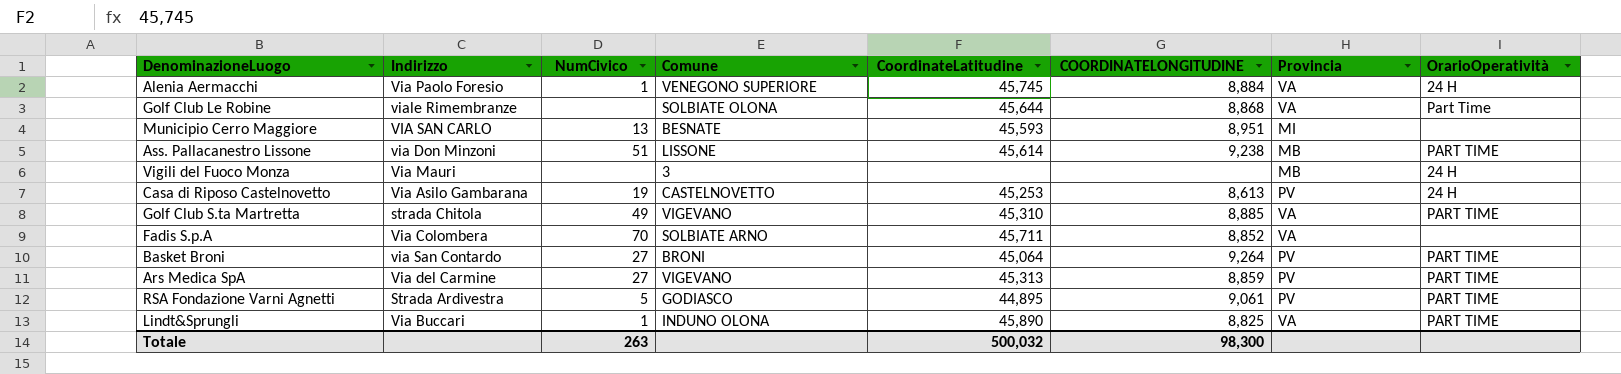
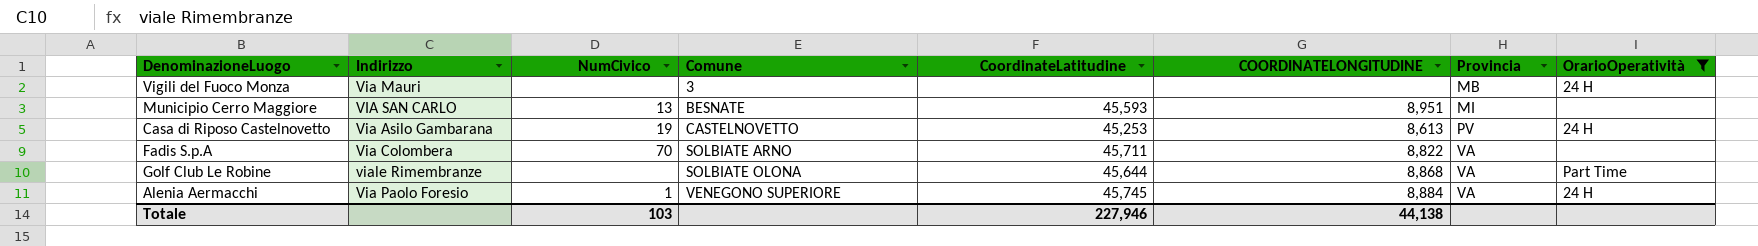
filter: none -> OrarioOperatività != PART TIME
row order: none -> Comune ascending
Fadis S.p.A | COORDINATELONGITUDINE: 8,852 -> 8,822
Totale | NumCivico: 263 -> 103
Totale | CoordinateLatitudine: 500,032 -> 227,946
Totale | COORDINATELONGITUDINE: 98,300 -> 44,138

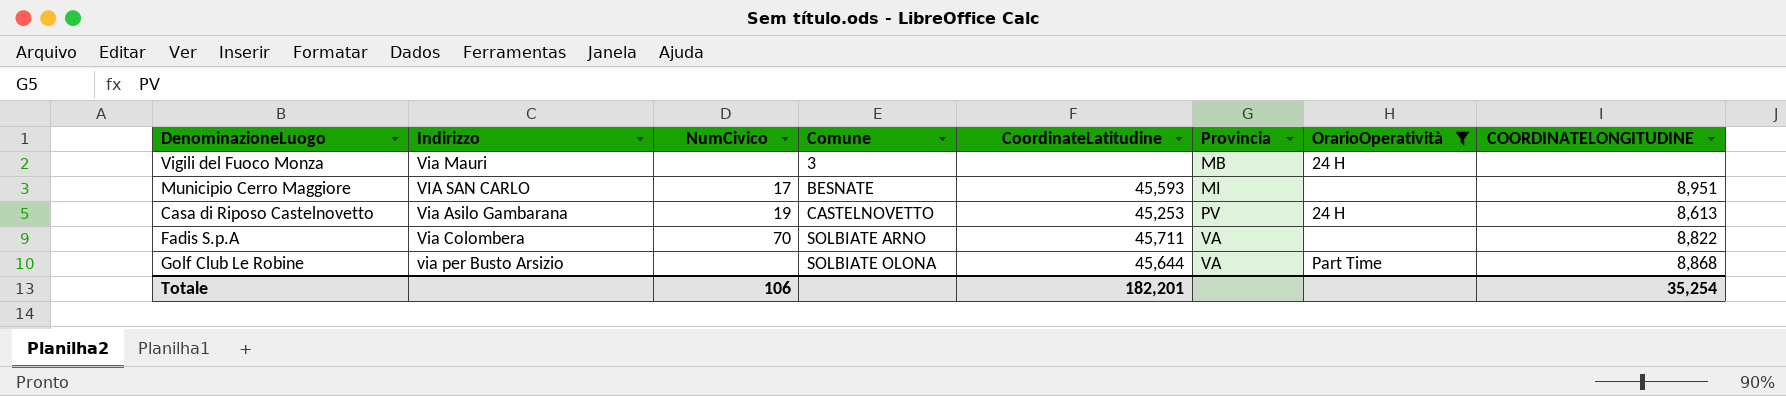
column COORDINATELONGITUDINE | position: 6 -> 8
row Alenia Aermacchi: Via Paolo Foresio | 1 | VENEGONO SUPERIORE | 45,745 | 8,884 | VA | 24 H -> none
Municipio Cerro Maggiore | NumCivico: 13 -> 17
Golf Club Le Robine | Indirizzo: viale Rimembranze -> via per Busto Arsizio
Totale | NumCivico: 103 -> 106
Totale | CoordinateLatitudine: 227,946 -> 182,201
Totale | COORDINATELONGITUDINE: 44,138 -> 35,254

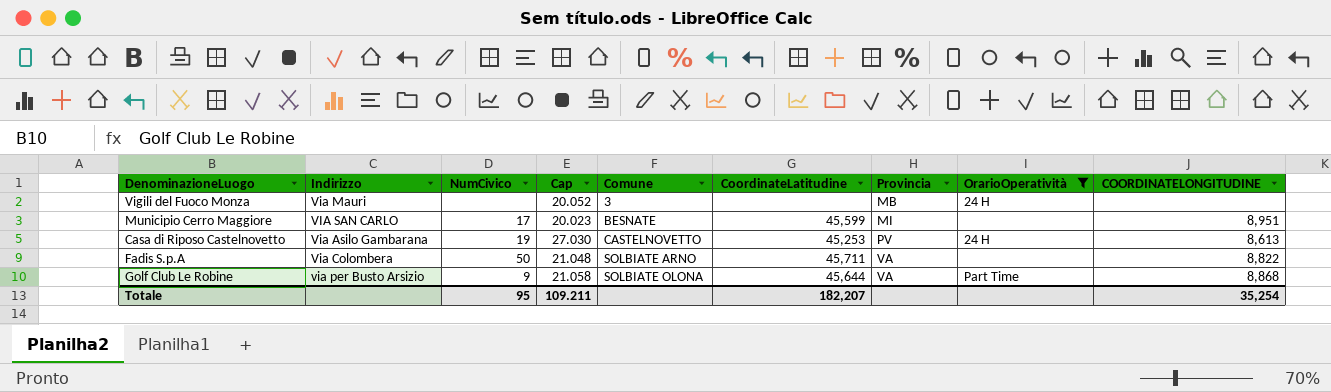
column Cap | position: none -> 4
Municipio Cerro Maggiore | CoordinateLatitudine: 45,593 -> 45,599
Fadis S.p.A | NumCivico: 70 -> 50
Golf Club Le Robine | NumCivico: none -> 9
Totale | NumCivico: 106 -> 95
Totale | CoordinateLatitudine: 182,201 -> 182,207

